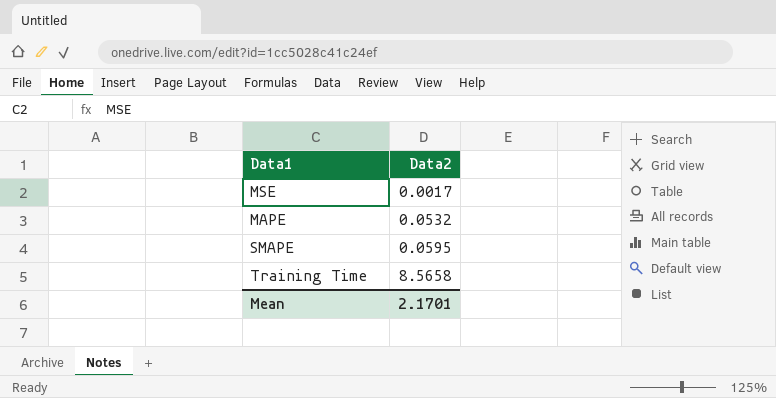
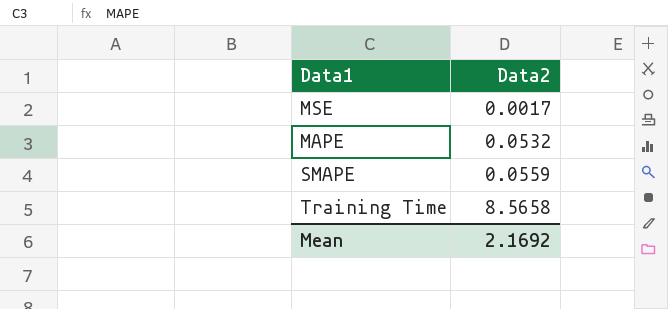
SMAPE | Data2: 0.0595 -> 0.0559
Mean | Data2: 2.1701 -> 2.1692

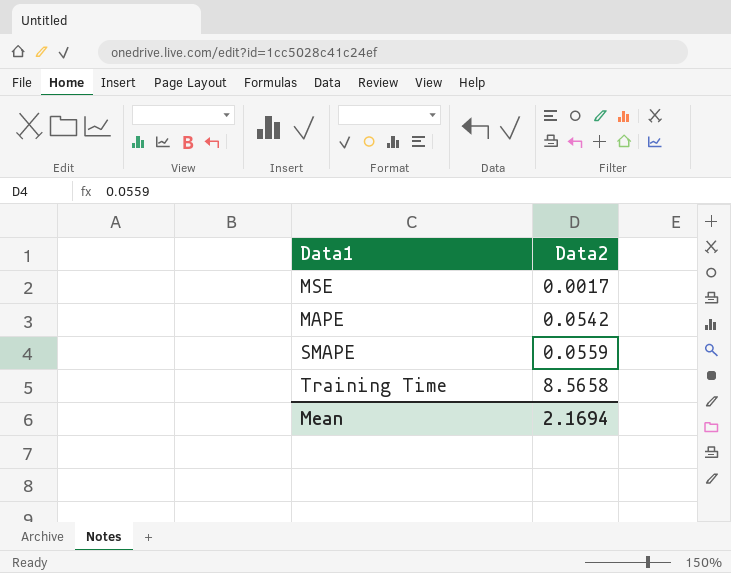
MAPE | Data2: 0.0532 -> 0.0542
Mean | Data2: 2.1692 -> 2.1694

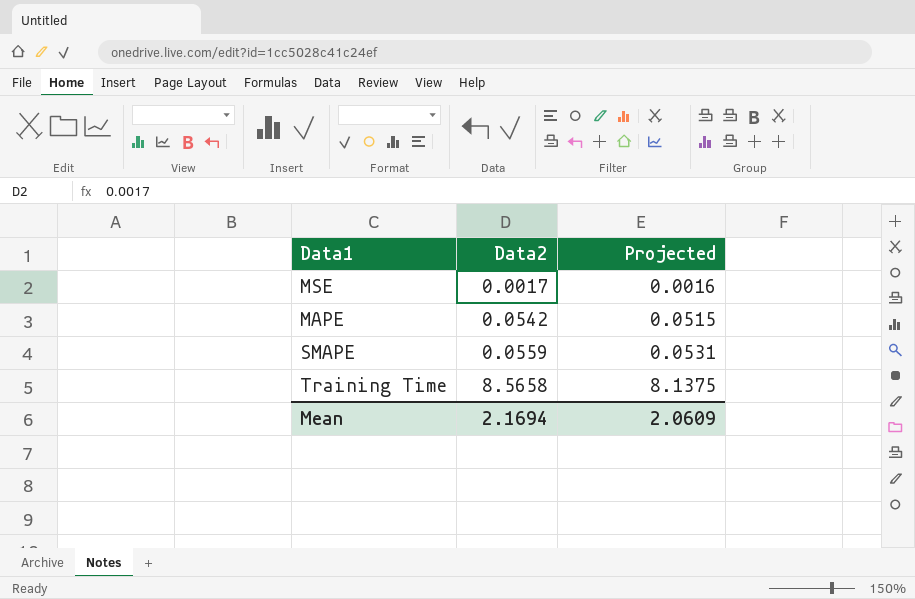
column Projected | formula: none -> [Data2] * 0.95

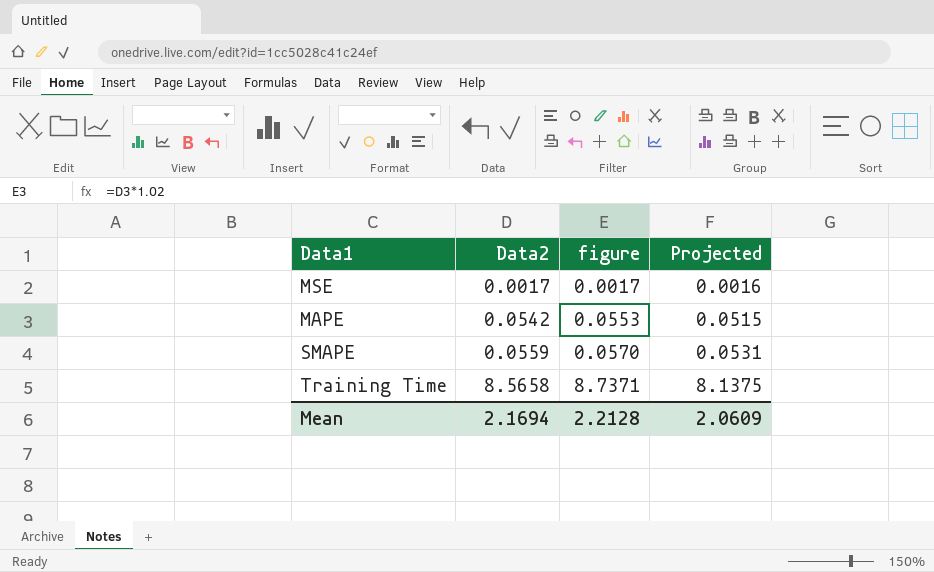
column figure | formula: none -> [Data2] * 1.02

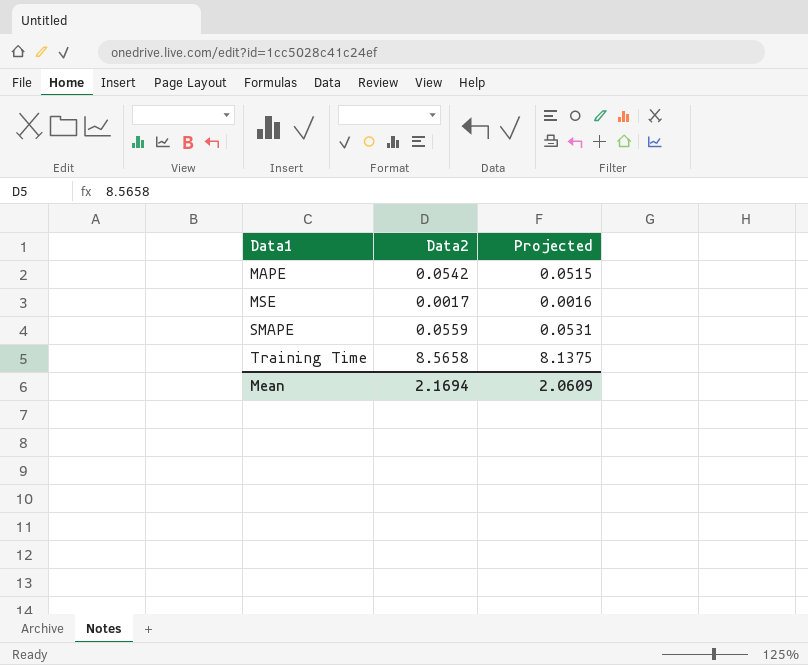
row order: Data2 ascending -> Data1 ascending
column figure | formula: [Data2] * 1.02 -> none

